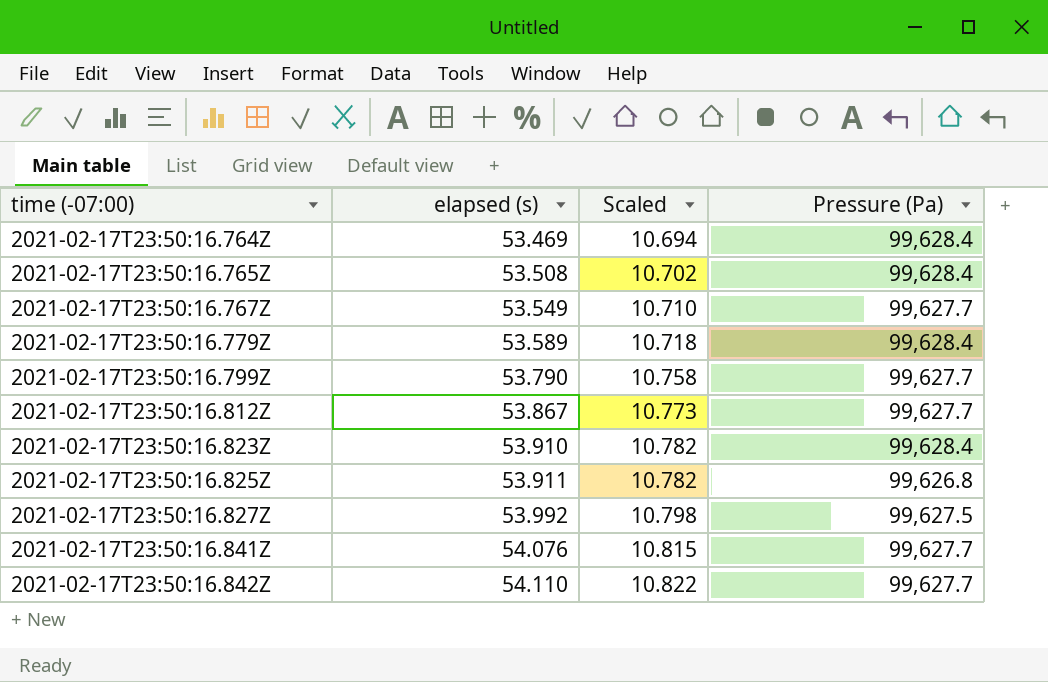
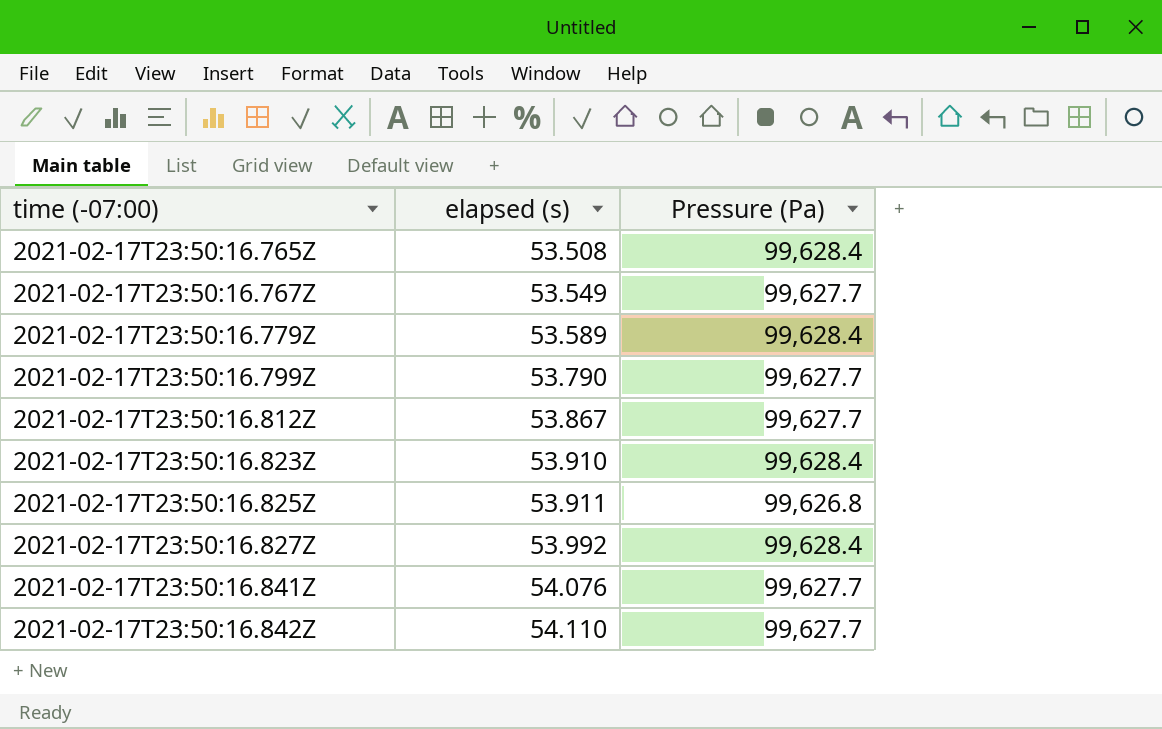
column Scaled | formula: [elapsed (s)] * 0.2 -> none
row 2021-02-17T23:50:16.764Z: 53.469 | 10.694 | 99,628.4 -> none
2021-02-17T23:50:16.827Z | Pressure (Pa): 99,627.5 -> 99,628.4

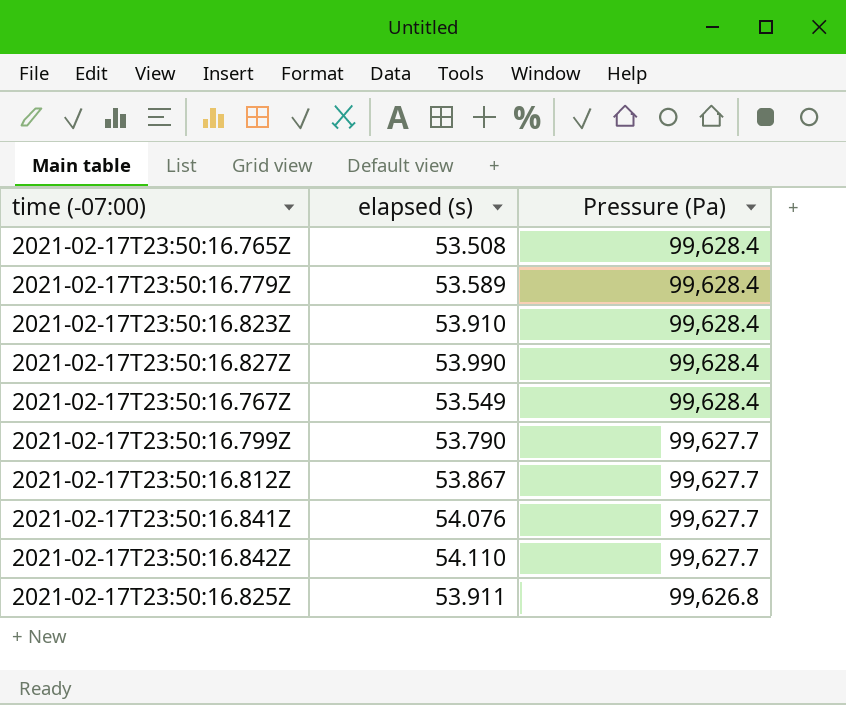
row order: time (-07:00) ascending -> Pressure (Pa) descending
2021-02-17T23:50:16.827Z | elapsed (s): 53.992 -> 53.990
2021-02-17T23:50:16.767Z | Pressure (Pa): 99,627.7 -> 99,628.4

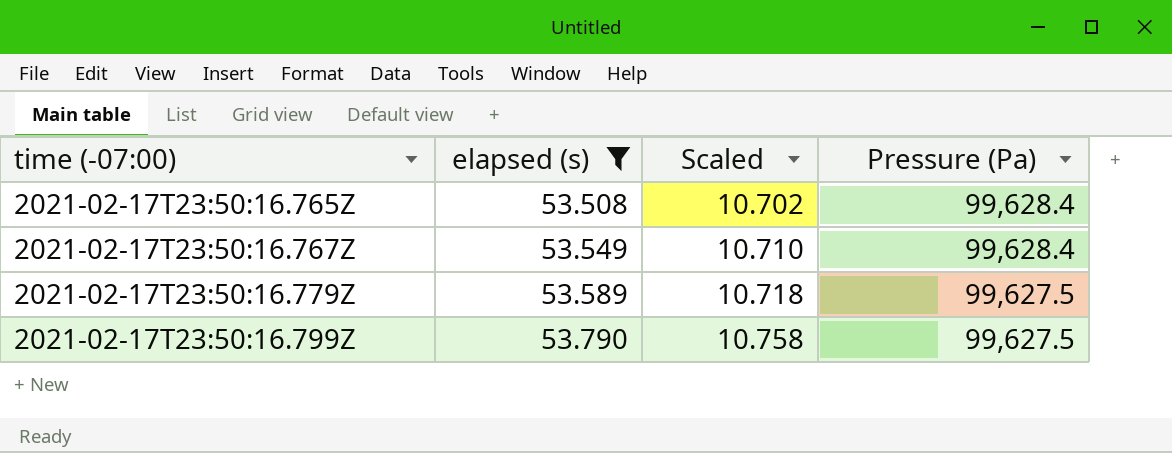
filter: none -> elapsed (s) <= 53.790
row order: Pressure (Pa) descending -> time (-07:00) ascending
column Scaled | formula: none -> [elapsed (s)] * 0.2
2021-02-17T23:50:16.779Z | Pressure (Pa): 99,628.4 -> 99,627.5
2021-02-17T23:50:16.799Z | Pressure (Pa): 99,627.7 -> 99,627.5

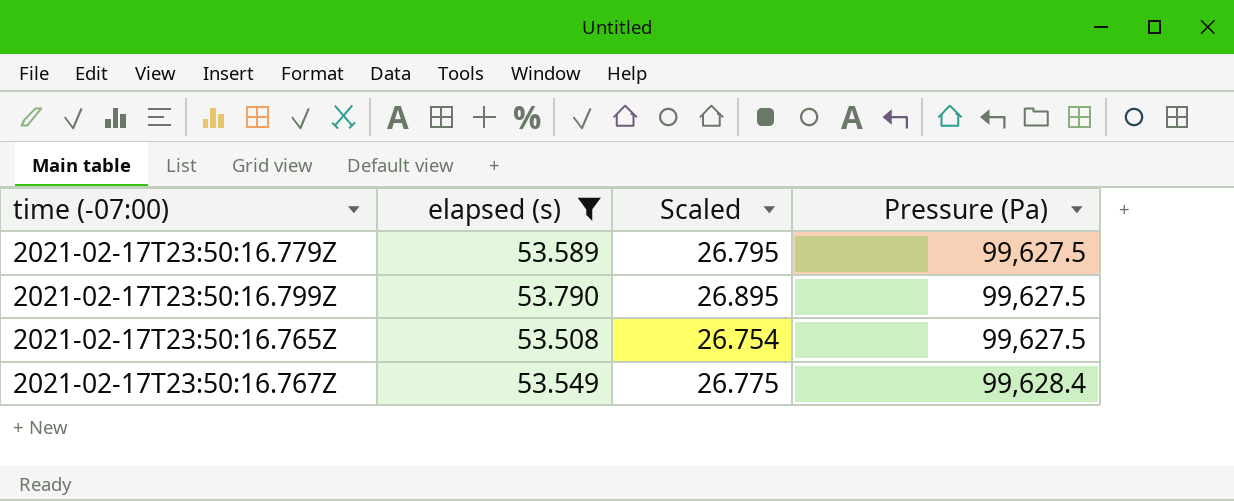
row order: time (-07:00) ascending -> Pressure (Pa) ascending
column Scaled | formula: [elapsed (s)] * 0.2 -> [elapsed (s)] * 0.5
2021-02-17T23:50:16.765Z | Pressure (Pa): 99,628.4 -> 99,627.5

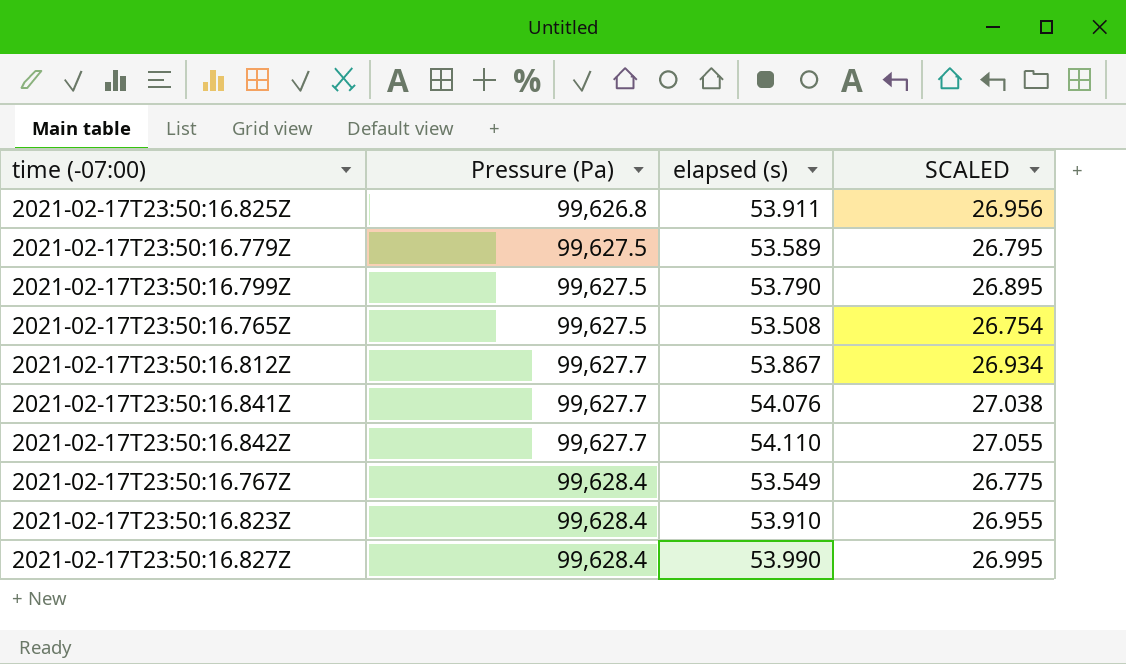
filter: elapsed (s) <= 53.790 -> none
column Pressure (Pa) | position: 4 -> 2
column name: Scaled -> SCALED

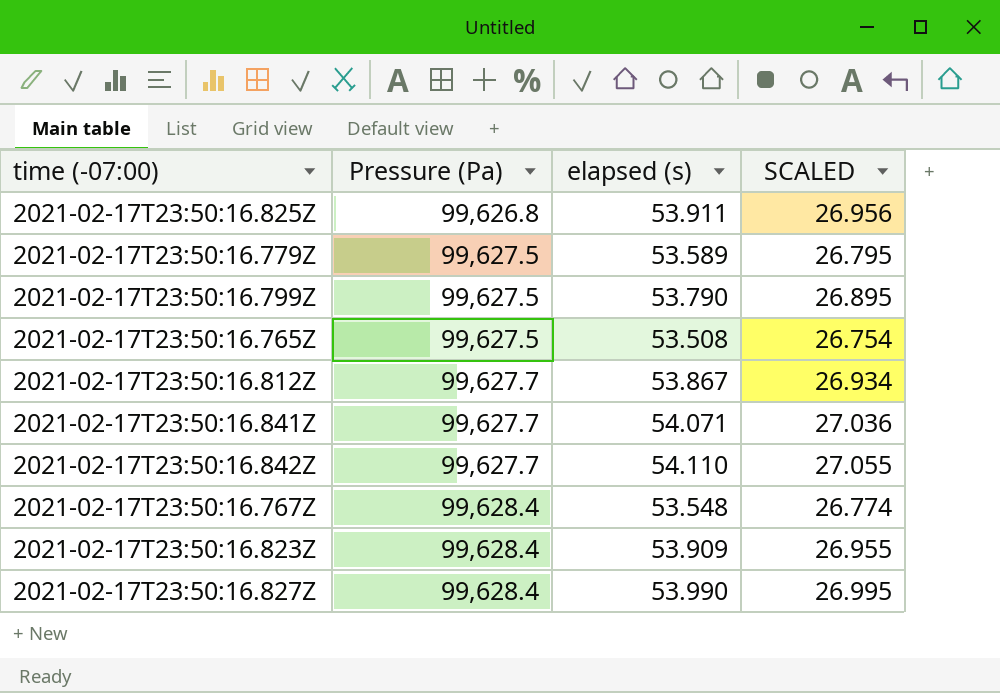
2021-02-17T23:50:16.841Z | elapsed (s): 54.076 -> 54.071
2021-02-17T23:50:16.841Z | SCALED: 27.038 -> 27.036
2021-02-17T23:50:16.767Z | elapsed (s): 53.549 -> 53.548
2021-02-17T23:50:16.767Z | SCALED: 26.775 -> 26.774
2021-02-17T23:50:16.823Z | elapsed (s): 53.910 -> 53.909

